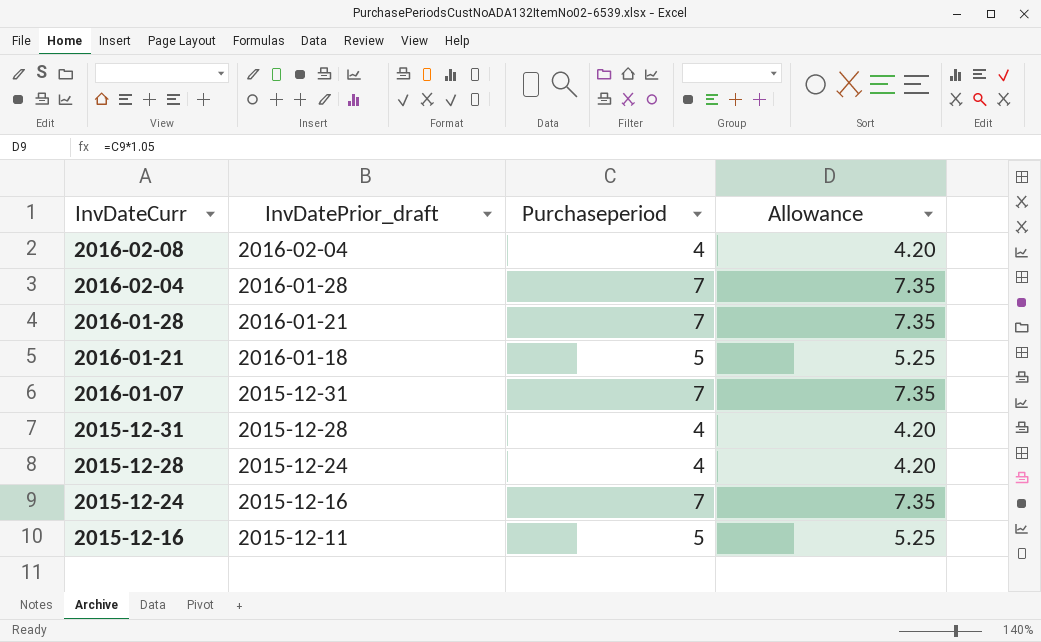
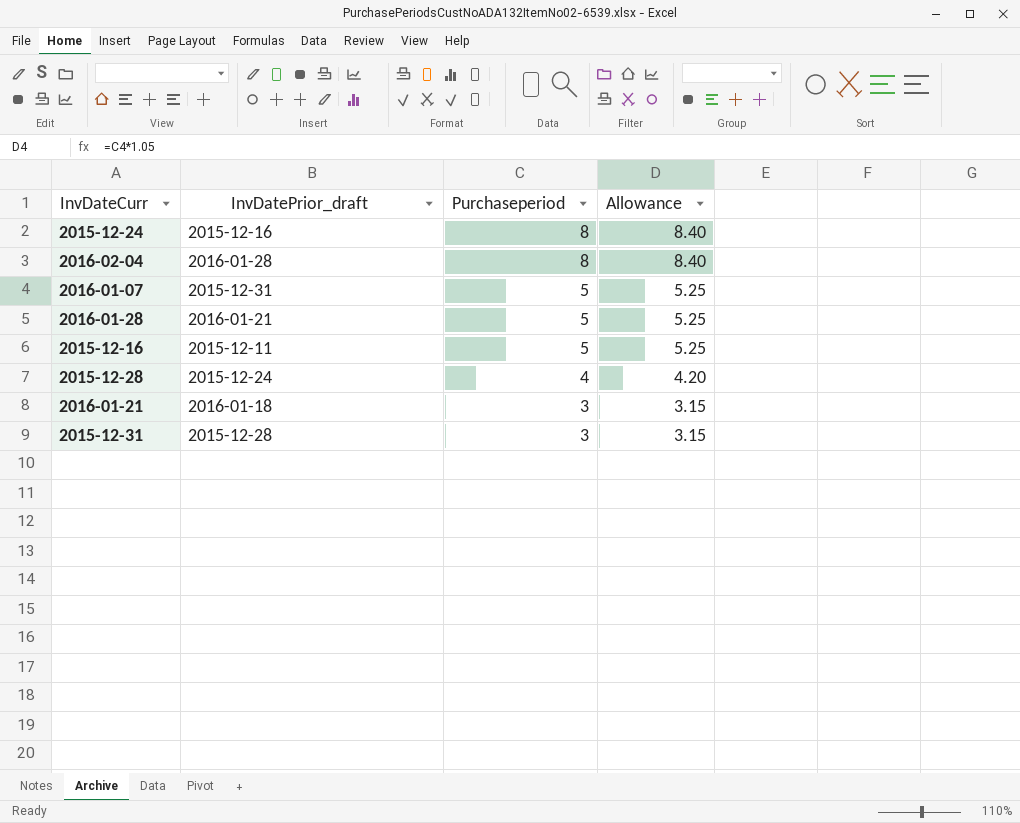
row order: InvDateCurr descending -> Purchaseperiod descending
row 2016-02-08: 2016-02-04 | 4 | 4.20 -> none
2015-12-24 | Purchaseperiod: 7 -> 8
2015-12-24 | Allowance: 7.35 -> 8.40
2016-02-04 | Purchaseperiod: 7 -> 8
2016-02-04 | Allowance: 7.35 -> 8.40
2016-01-07 | Purchaseperiod: 7 -> 5
2016-01-07 | Allowance: 7.35 -> 5.25
2016-01-28 | Purchaseperiod: 7 -> 5
2016-01-28 | Allowance: 7.35 -> 5.25
2016-01-21 | Purchaseperiod: 5 -> 3
2016-01-21 | Allowance: 5.25 -> 3.15
2015-12-31 | Purchaseperiod: 4 -> 3
2015-12-31 | Allowance: 4.20 -> 3.15

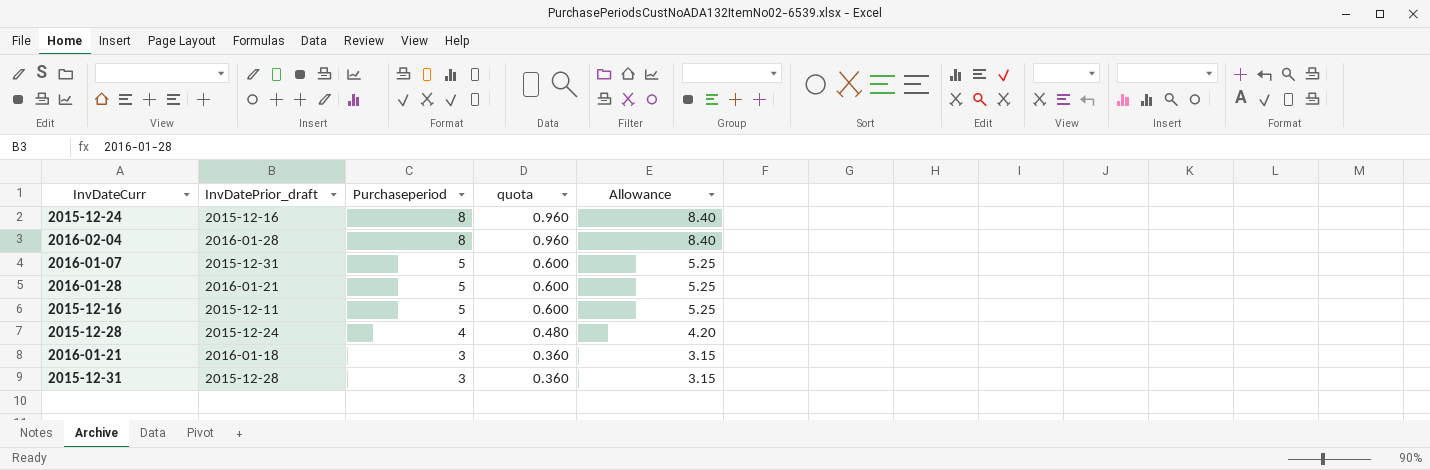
column quota | formula: none -> [Purchaseperiod] * 0.12

